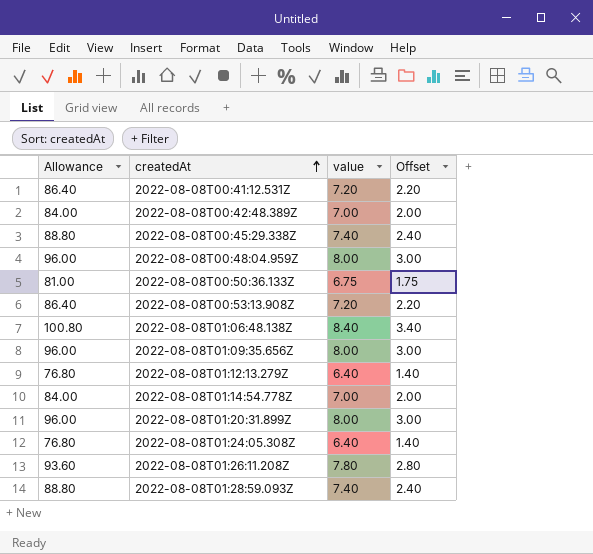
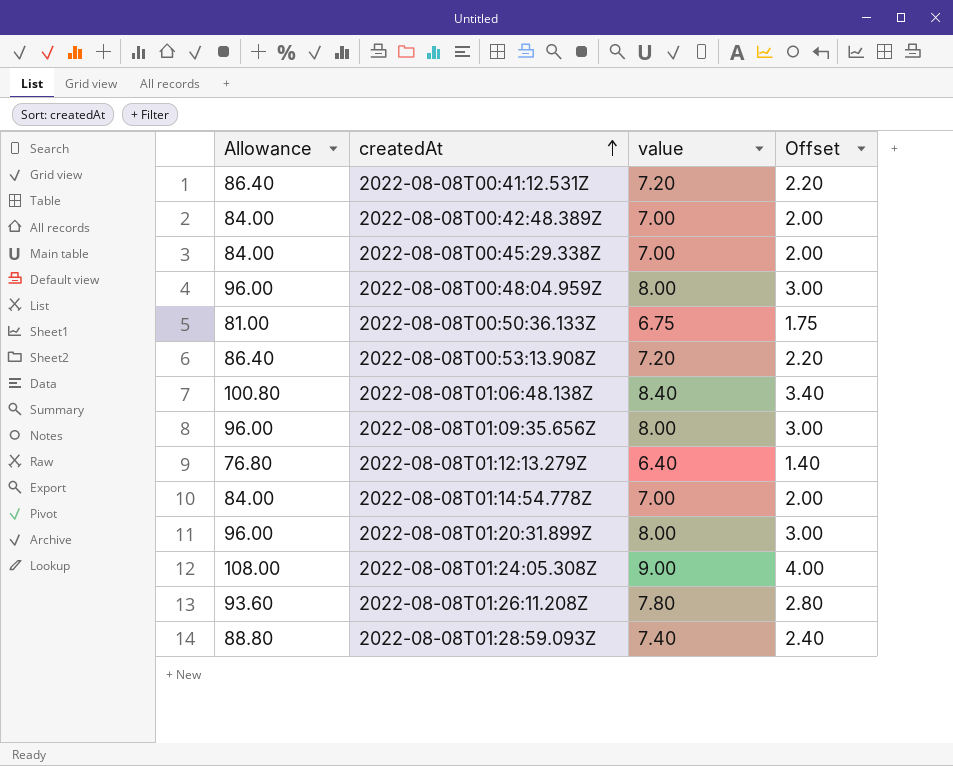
2022-08-08T00:45:29.338Z | Allowance: 88.80 -> 84.00
2022-08-08T00:45:29.338Z | value: 7.40 -> 7.00
2022-08-08T00:45:29.338Z | Offset: 2.40 -> 2.00
2022-08-08T01:24:05.308Z | Allowance: 76.80 -> 108.00
2022-08-08T01:24:05.308Z | value: 6.40 -> 9.00
2022-08-08T01:24:05.308Z | Offset: 1.40 -> 4.00

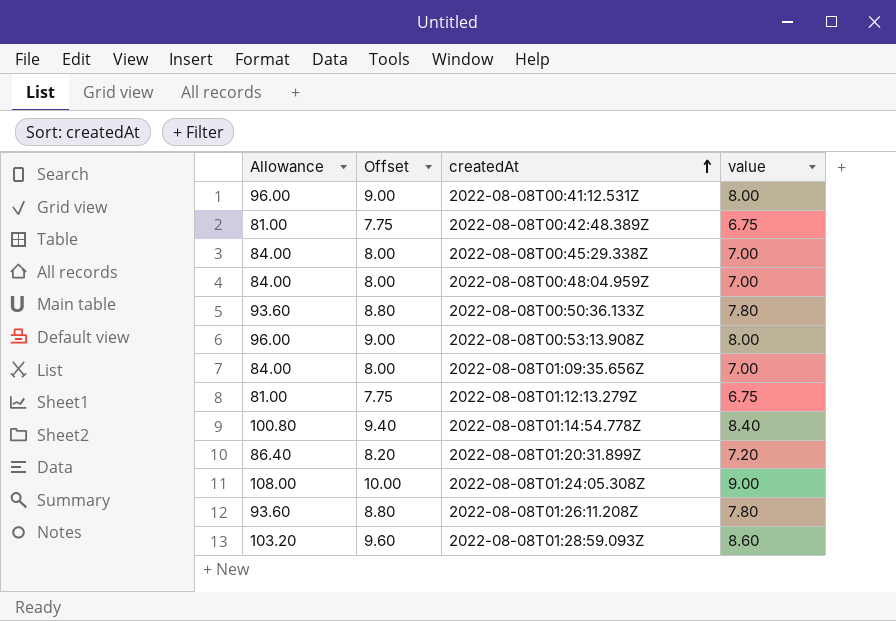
column Offset | formula: [value] - 5 -> [value] + 1
column Offset | position: 4 -> 2
row 2022-08-08T01:06:48.138Z: 100.80 | 8.40 | 3.40 -> none
2022-08-08T00:41:12.531Z | Allowance: 86.40 -> 96.00
2022-08-08T00:41:12.531Z | value: 7.20 -> 8.00
2022-08-08T00:42:48.389Z | Allowance: 84.00 -> 81.00
2022-08-08T00:42:48.389Z | value: 7.00 -> 6.75
2022-08-08T00:48:04.959Z | Allowance: 96.00 -> 84.00
2022-08-08T00:48:04.959Z | value: 8.00 -> 7.00
2022-08-08T00:50:36.133Z | Allowance: 81.00 -> 93.60
2022-08-08T00:50:36.133Z | value: 6.75 -> 7.80
2022-08-08T00:53:13.908Z | Allowance: 86.40 -> 96.00
2022-08-08T00:53:13.908Z | value: 7.20 -> 8.00
2022-08-08T01:09:35.656Z | Allowance: 96.00 -> 84.00
2022-08-08T01:09:35.656Z | value: 8.00 -> 7.00
2022-08-08T01:12:13.279Z | Allowance: 76.80 -> 81.00
2022-08-08T01:12:13.279Z | value: 6.40 -> 6.75
2022-08-08T01:14:54.778Z | Allowance: 84.00 -> 100.80
2022-08-08T01:14:54.778Z | value: 7.00 -> 8.40
2022-08-08T01:20:31.899Z | Allowance: 96.00 -> 86.40
2022-08-08T01:20:31.899Z | value: 8.00 -> 7.20
2022-08-08T01:28:59.093Z | Allowance: 88.80 -> 103.20
2022-08-08T01:28:59.093Z | value: 7.40 -> 8.60

